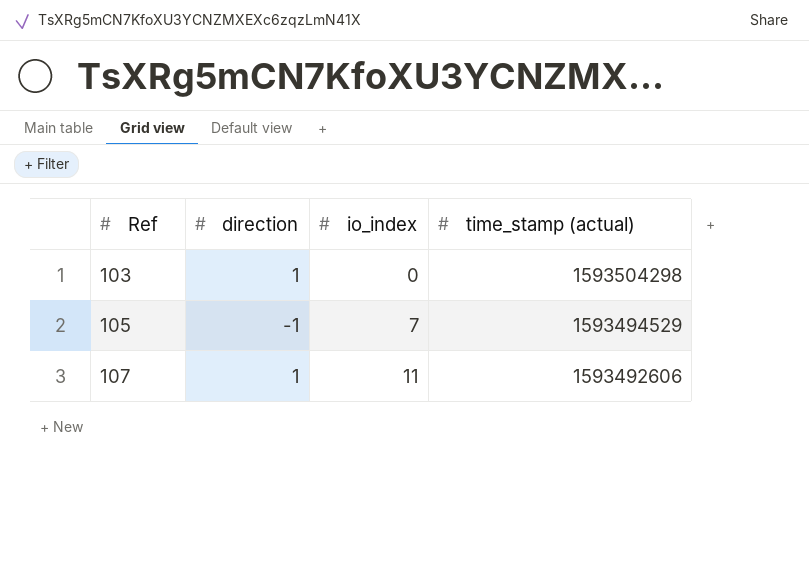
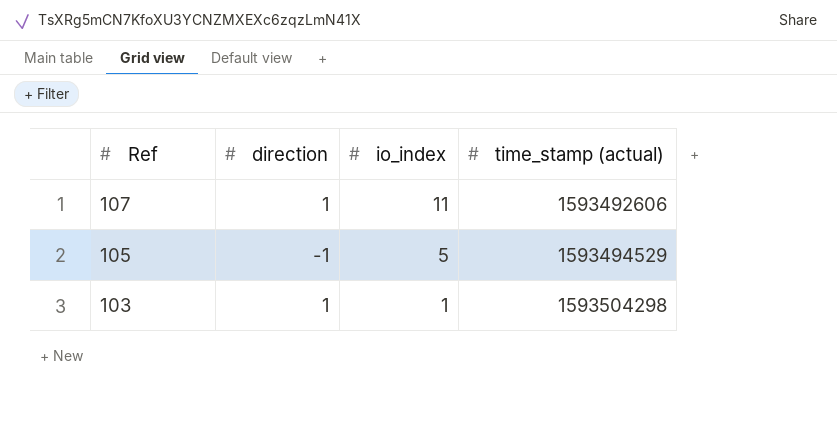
row order: Ref ascending -> Ref descending
105 | io_index: 7 -> 5
103 | io_index: 0 -> 1

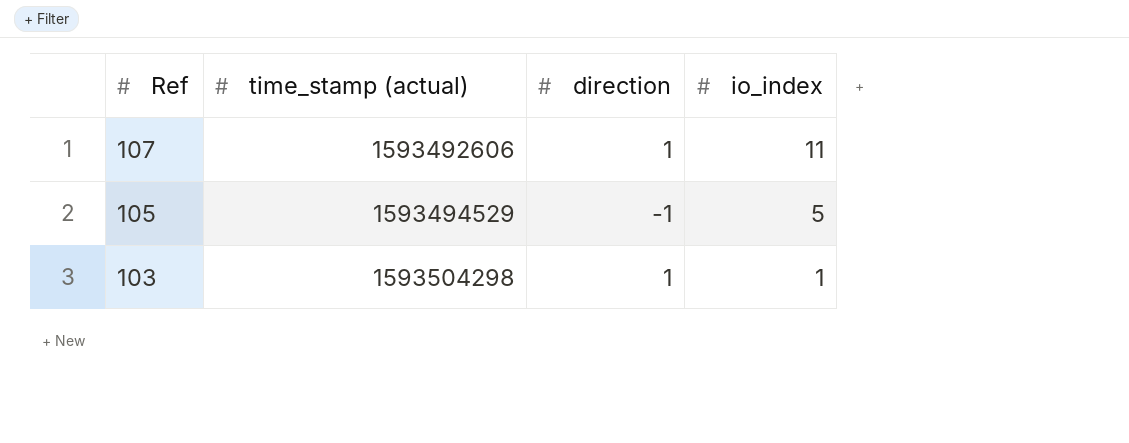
column time_stamp (actual) | position: 4 -> 2

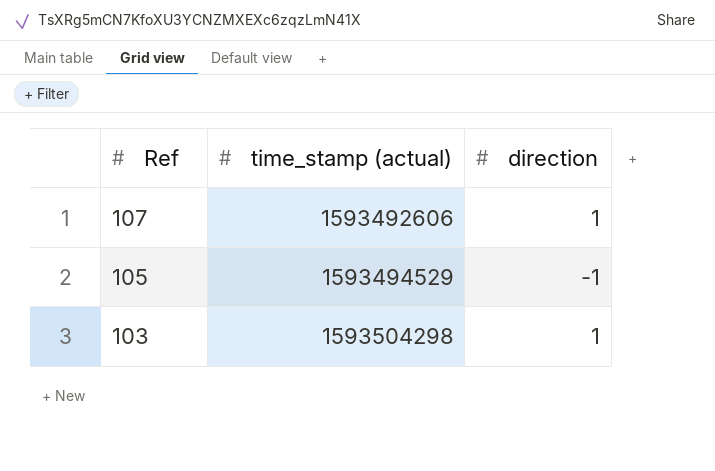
column io_index | position: 4 -> none

